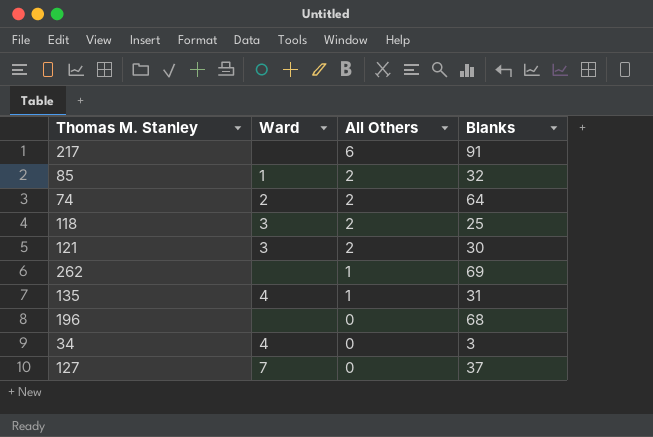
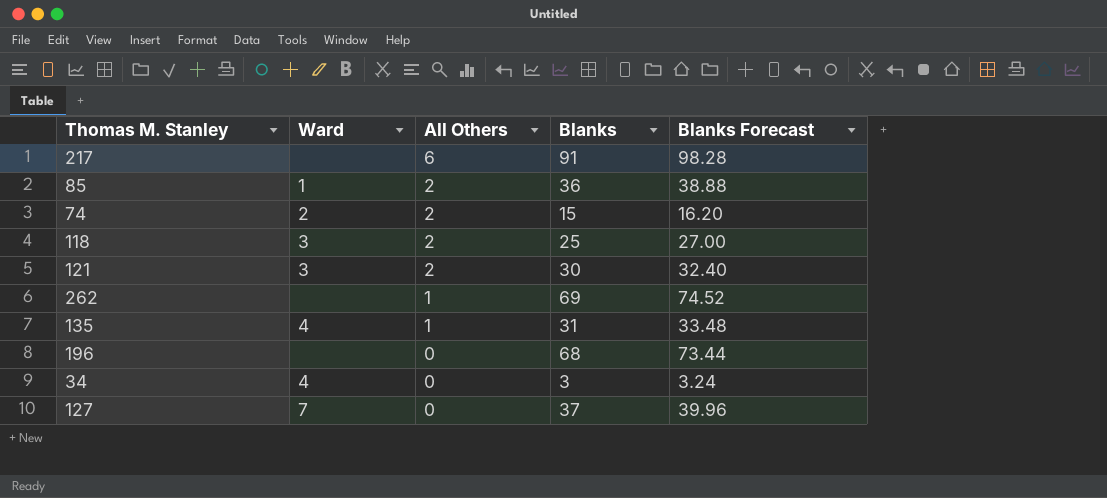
column Blanks Forecast | formula: none -> [Blanks] * 1.08
85 | Blanks: 32 -> 36
74 | Blanks: 64 -> 15

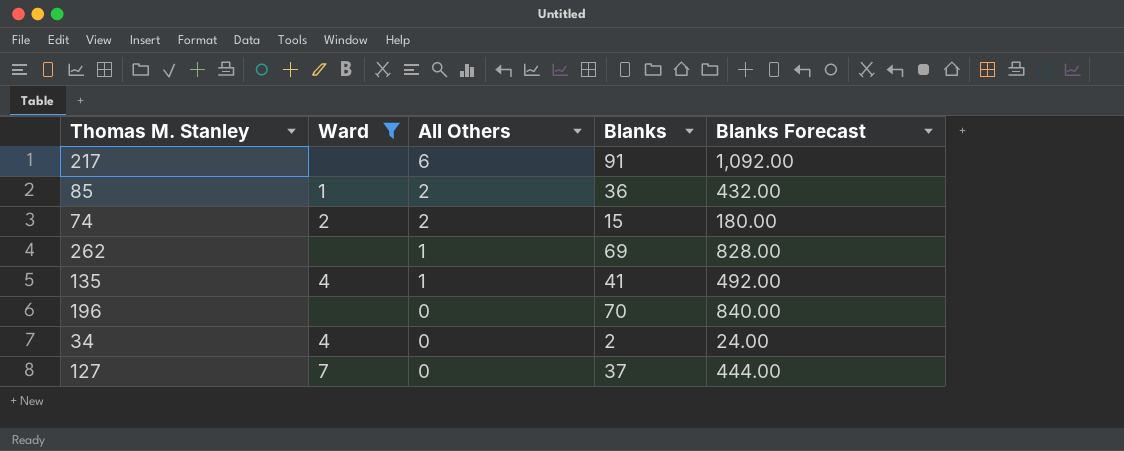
filter: none -> Ward != 3
column Blanks Forecast | formula: [Blanks] * 1.08 -> [Blanks] * 12
135 | Blanks: 31 -> 41
196 | Blanks: 68 -> 70
34 | Blanks: 3 -> 2

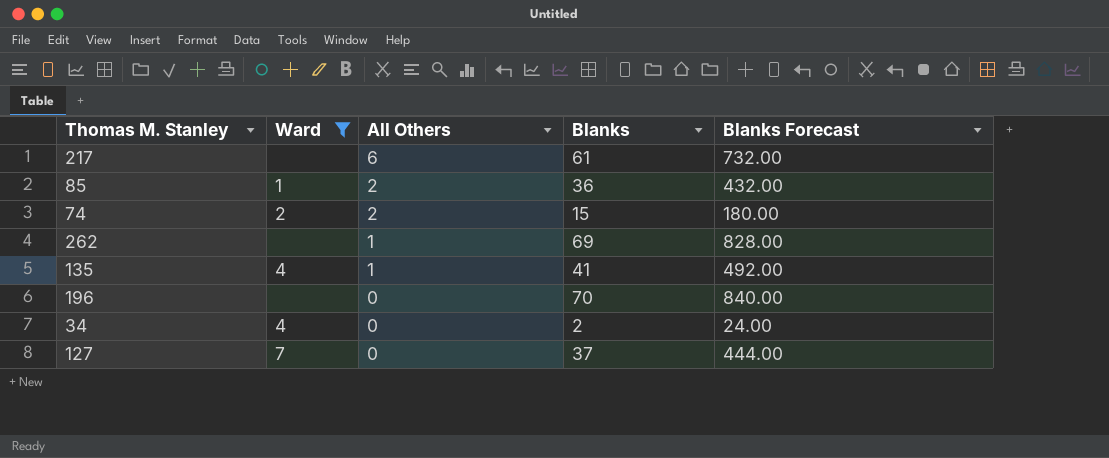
217 | Blanks: 91 -> 61
217 | Blanks Forecast: 1,092.00 -> 732.00

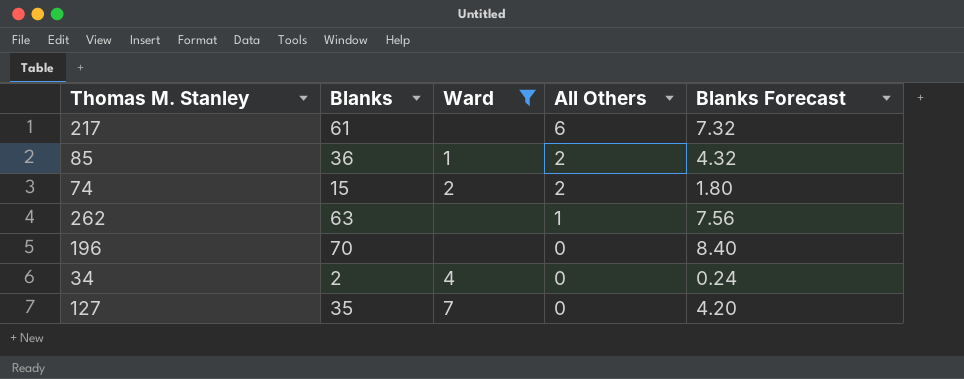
column Blanks | position: 4 -> 2
column Blanks Forecast | formula: [Blanks] * 12 -> [Blanks] * 0.12
row 135: 4 | 1 | 41 | 492.00 -> none
262 | Blanks: 69 -> 63
127 | Blanks: 37 -> 35

